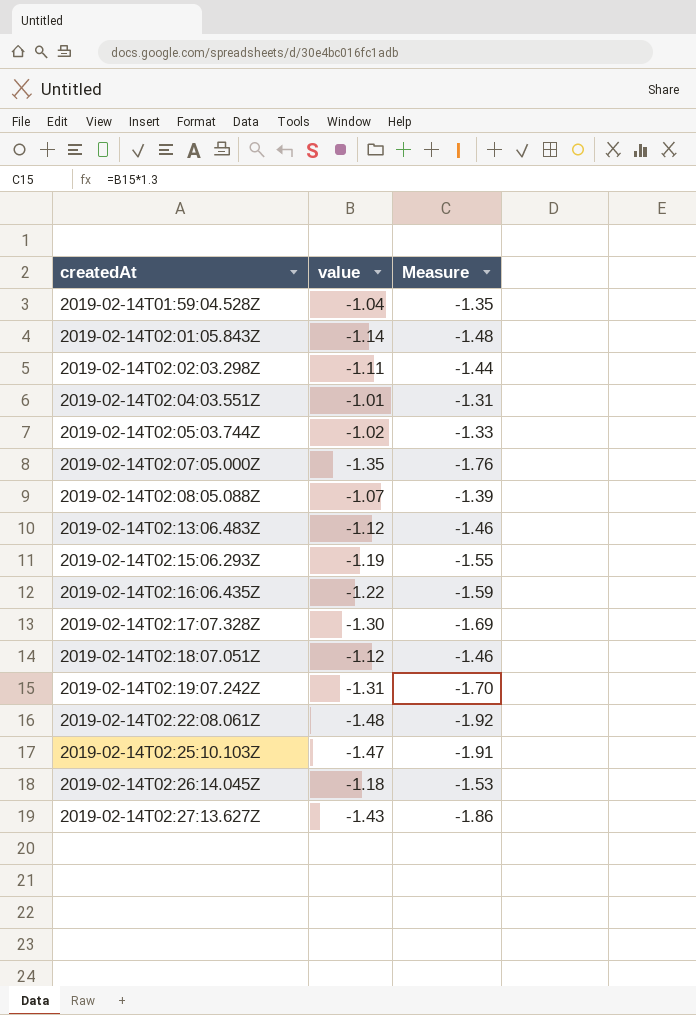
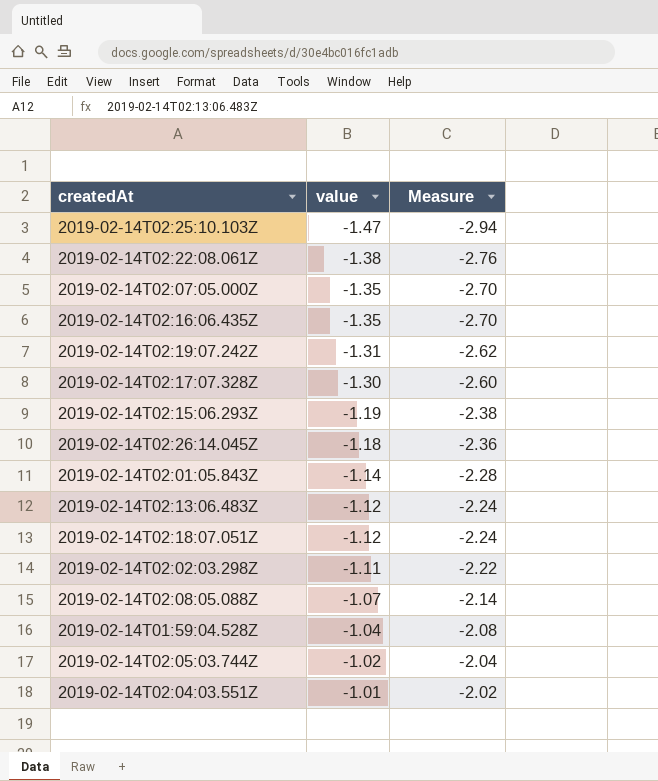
row order: createdAt ascending -> value ascending
column Measure | formula: [value] * 1.3 -> [value] * 2
row 2019-02-14T02:27:13.627Z: -1.43 | -1.86 -> none
2019-02-14T02:22:08.061Z | value: -1.48 -> -1.38
2019-02-14T02:16:06.435Z | value: -1.22 -> -1.35

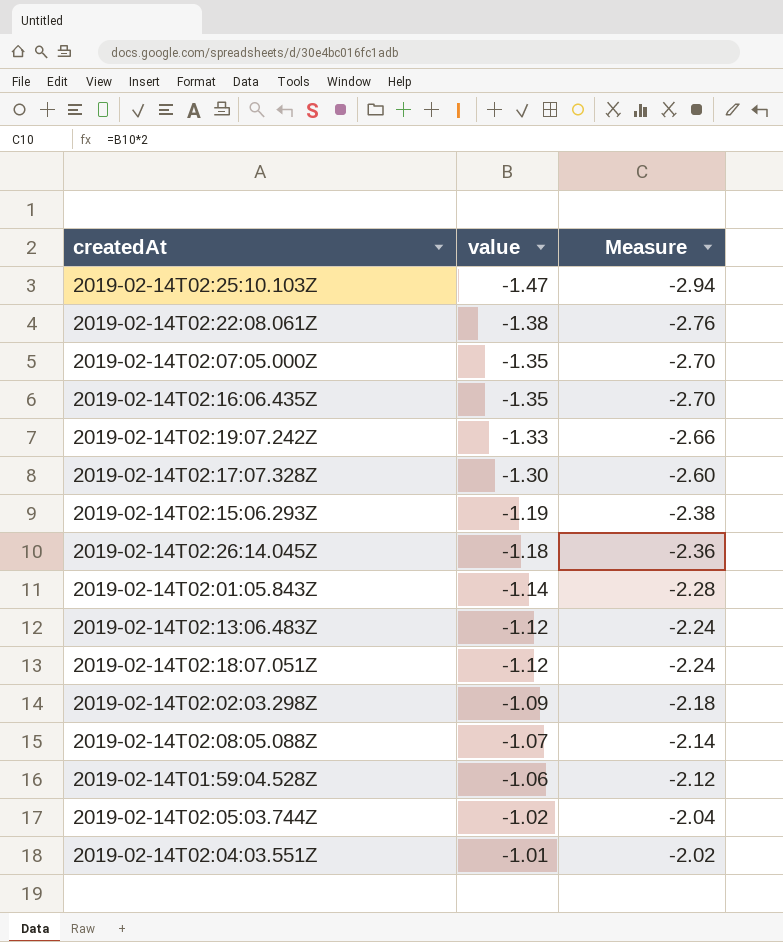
2019-02-14T02:19:07.242Z | value: -1.31 -> -1.33
2019-02-14T02:19:07.242Z | Measure: -2.62 -> -2.66
2019-02-14T02:02:03.298Z | value: -1.11 -> -1.09
2019-02-14T02:02:03.298Z | Measure: -2.22 -> -2.18
2019-02-14T01:59:04.528Z | value: -1.04 -> -1.06
2019-02-14T01:59:04.528Z | Measure: -2.08 -> -2.12

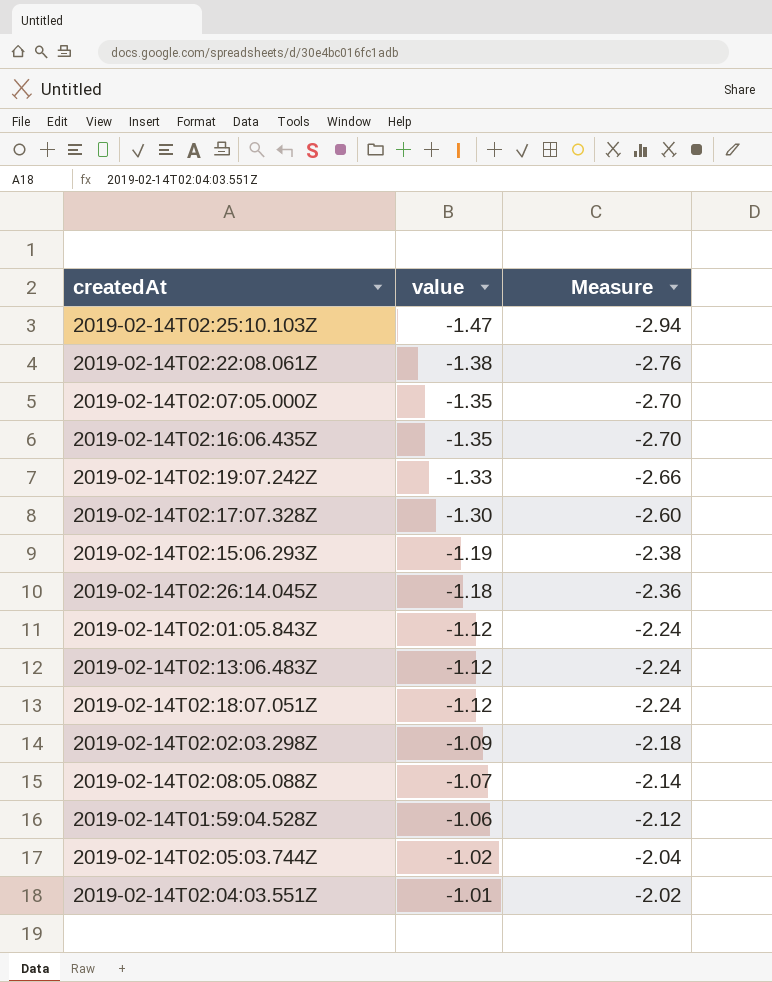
2019-02-14T02:01:05.843Z | value: -1.14 -> -1.12
2019-02-14T02:01:05.843Z | Measure: -2.28 -> -2.24

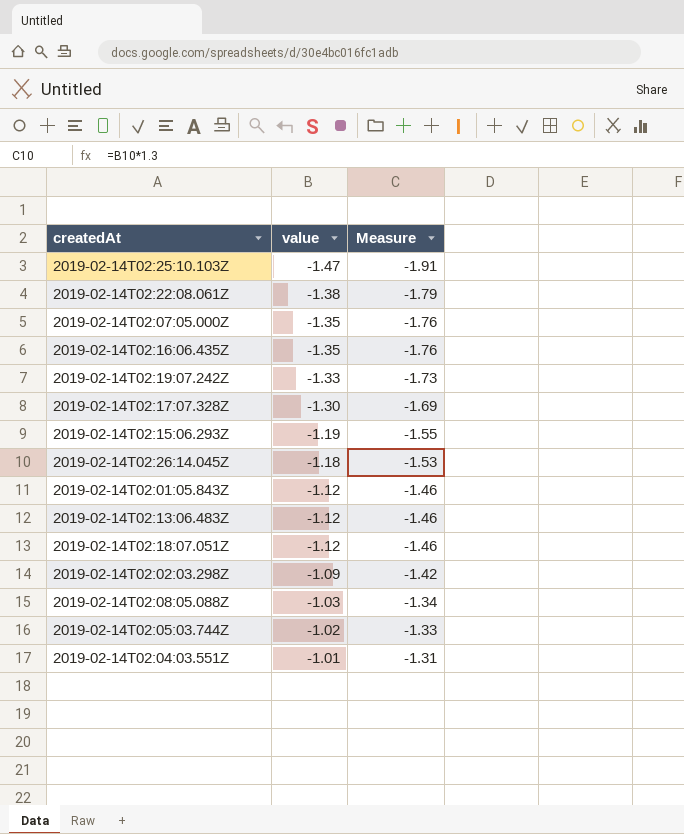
column Measure | formula: [value] * 2 -> [value] * 1.3
row 2019-02-14T01:59:04.528Z: -1.06 | -2.12 -> none
2019-02-14T02:08:05.088Z | value: -1.07 -> -1.03

